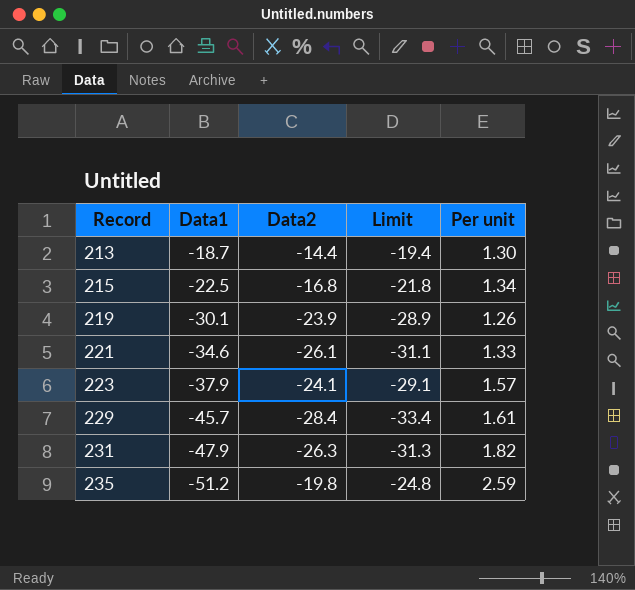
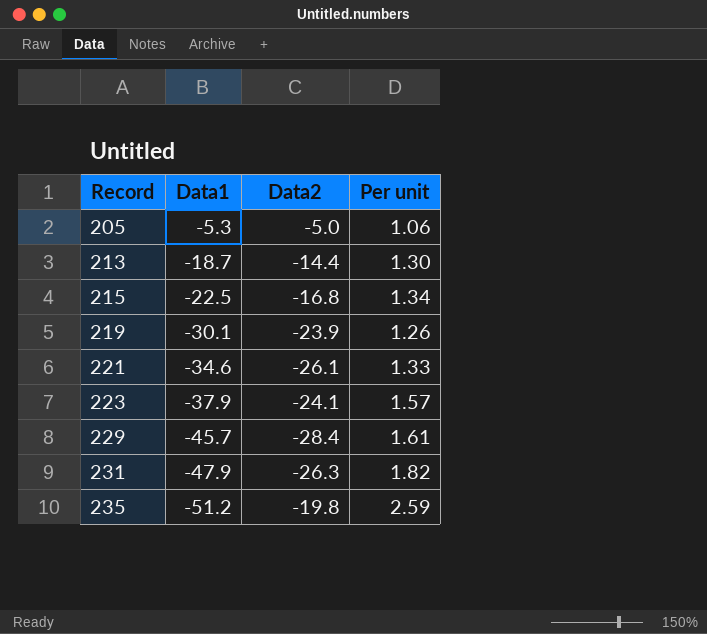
column Limit | formula: [Data2] - 5 -> none
row 205: none -> -5.3 | -5.0 | 1.06

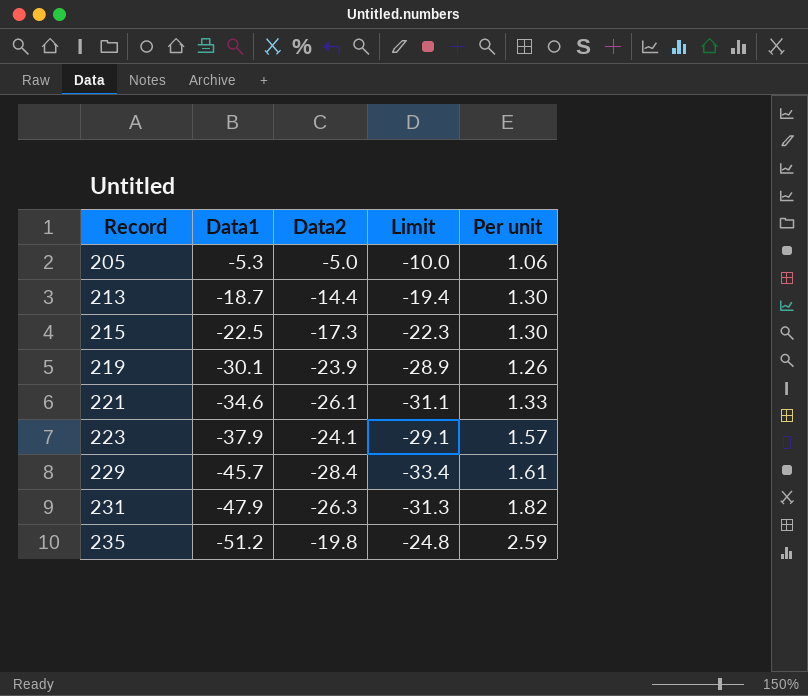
column Limit | formula: none -> [Data2] - 5
215 | Data2: -16.8 -> -17.3
215 | Per unit: 1.34 -> 1.30

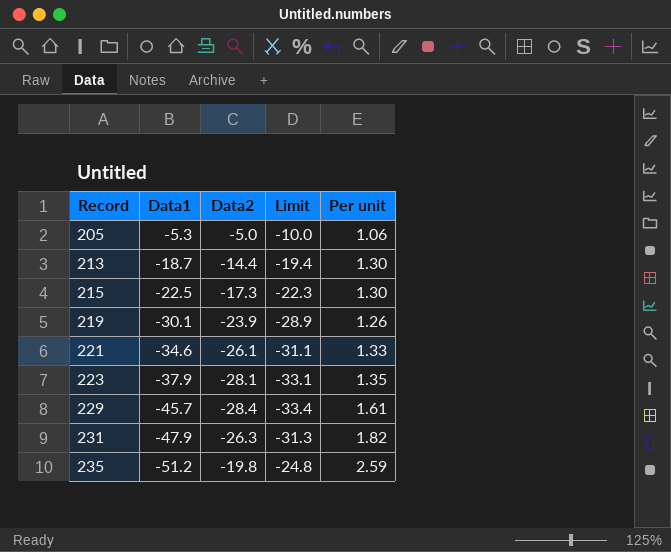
223 | Data2: -24.1 -> -28.1
223 | Limit: -29.1 -> -33.1
223 | Per unit: 1.57 -> 1.35

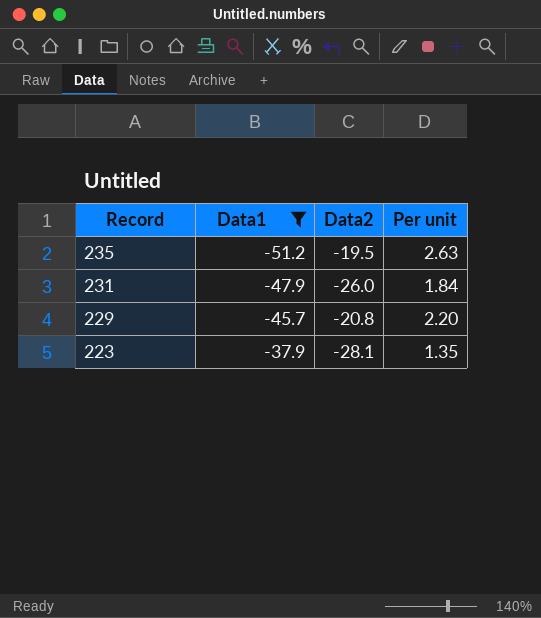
filter: none -> Data1 <= -37.9
row order: Record ascending -> Record descending
column Limit | formula: [Data2] - 5 -> none
235 | Data2: -19.8 -> -19.5
235 | Per unit: 2.59 -> 2.63
231 | Data2: -26.3 -> -26.0
231 | Per unit: 1.82 -> 1.84
229 | Data2: -28.4 -> -20.8
229 | Per unit: 1.61 -> 2.20

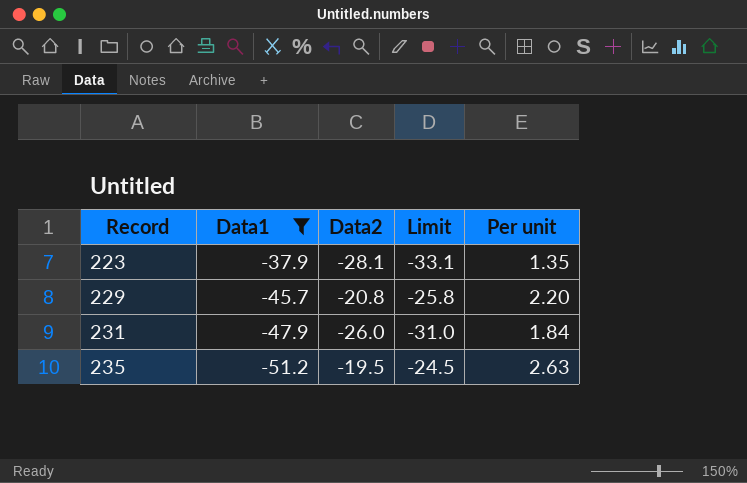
row order: Record descending -> Record ascending
column Limit | formula: none -> [Data2] - 5

